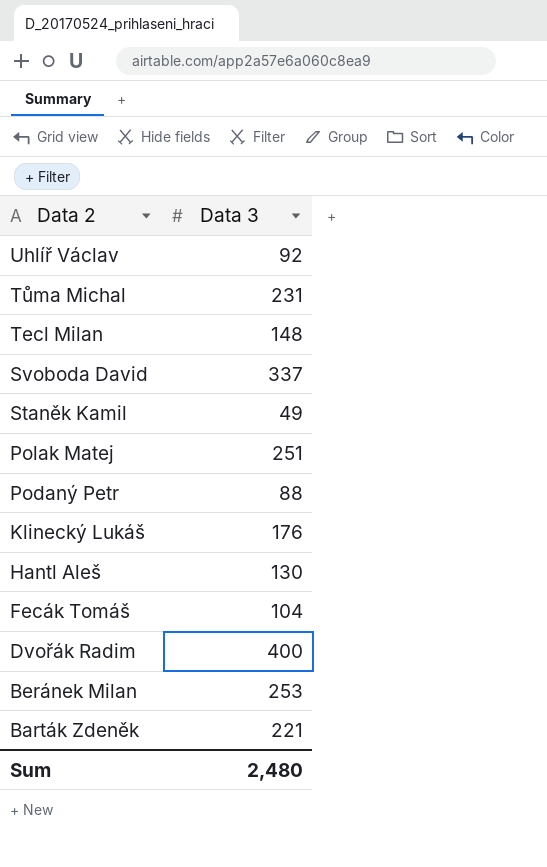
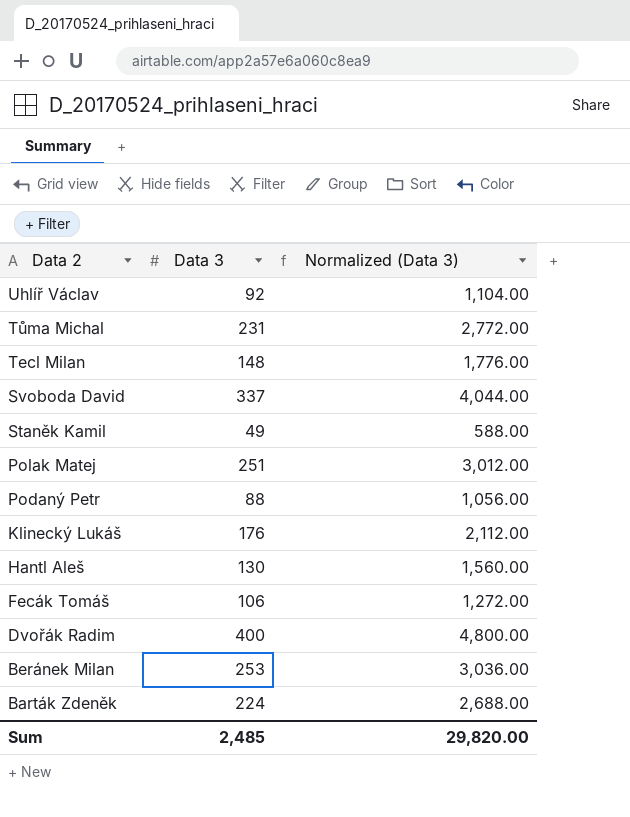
column Normalized (Data 3) | formula: none -> [Data 3] * 12
Fecák Tomáš | Data 3: 104 -> 106
Barták Zdeněk | Data 3: 221 -> 224
Sum | Data 3: 2,480 -> 2,485

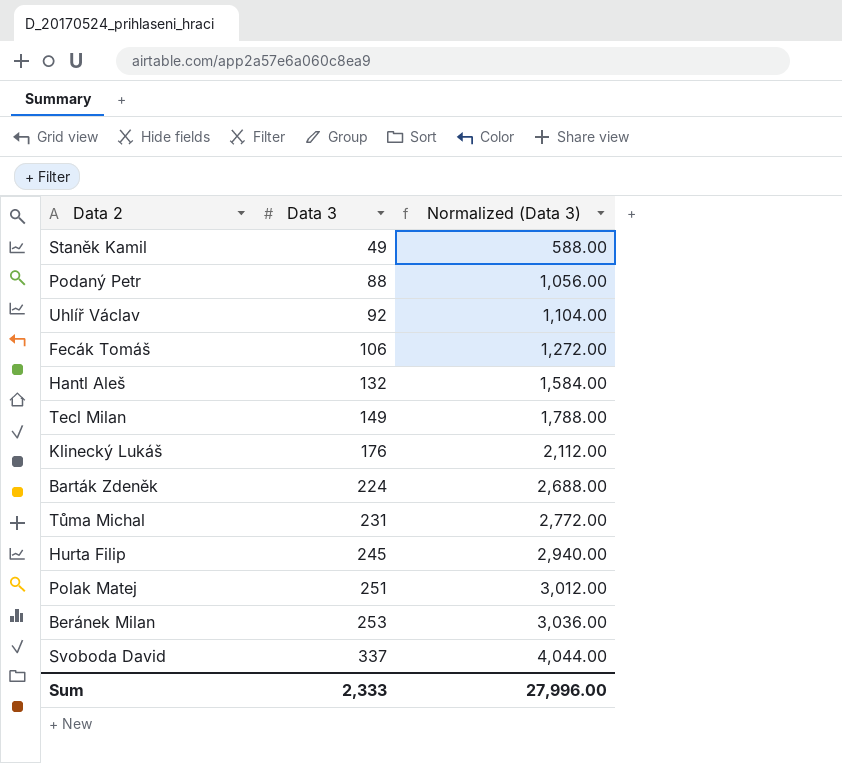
row order: Data 2 descending -> Data 3 ascending
row Dvořák Radim: 400 | 4,800.00 -> none
Hantl Aleš | Data 3: 130 -> 132
Hantl Aleš | Normalized (Data 3): 1,560.00 -> 1,584.00
Tecl Milan | Data 3: 148 -> 149
Tecl Milan | Normalized (Data 3): 1,776.00 -> 1,788.00
row Hurta Filip: none -> 245 | 2,940.00
Sum | Data 3: 2,485 -> 2,333
Sum | Normalized (Data 3): 29,820.00 -> 27,996.00

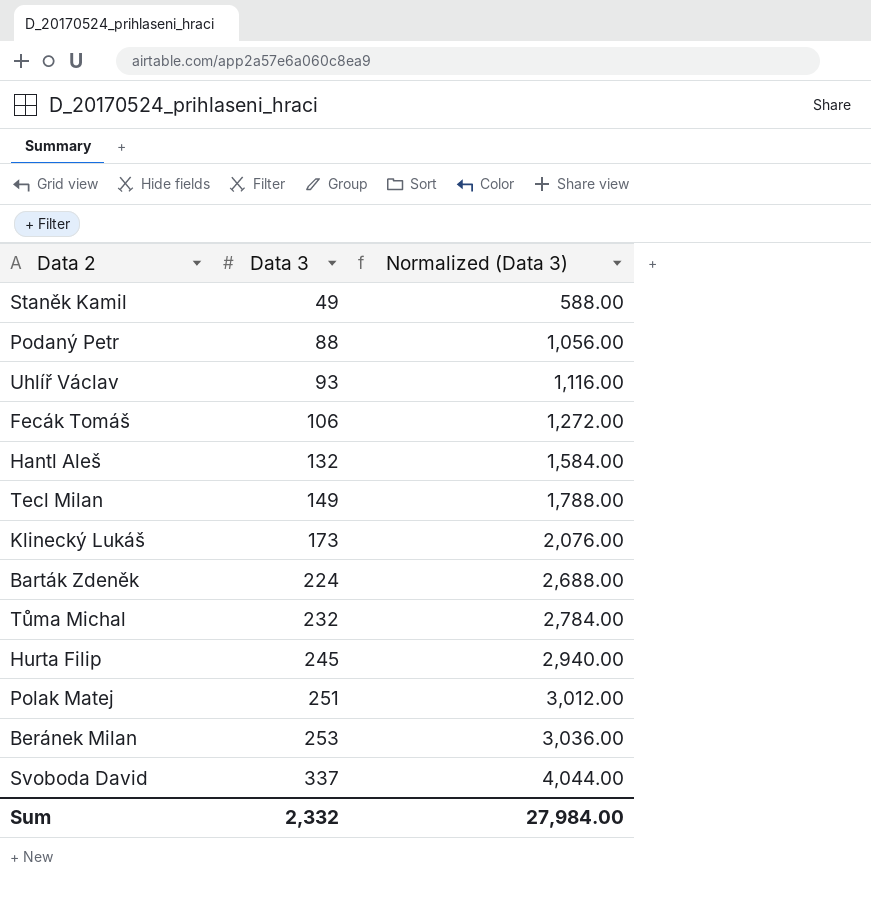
Uhlíř Václav | Data 3: 92 -> 93
Uhlíř Václav | Normalized (Data 3): 1,104.00 -> 1,116.00
Klinecký Lukáš | Data 3: 176 -> 173
Klinecký Lukáš | Normalized (Data 3): 2,112.00 -> 2,076.00
Tůma Michal | Data 3: 231 -> 232
Tůma Michal | Normalized (Data 3): 2,772.00 -> 2,784.00
Sum | Data 3: 2,333 -> 2,332
Sum | Normalized (Data 3): 27,996.00 -> 27,984.00

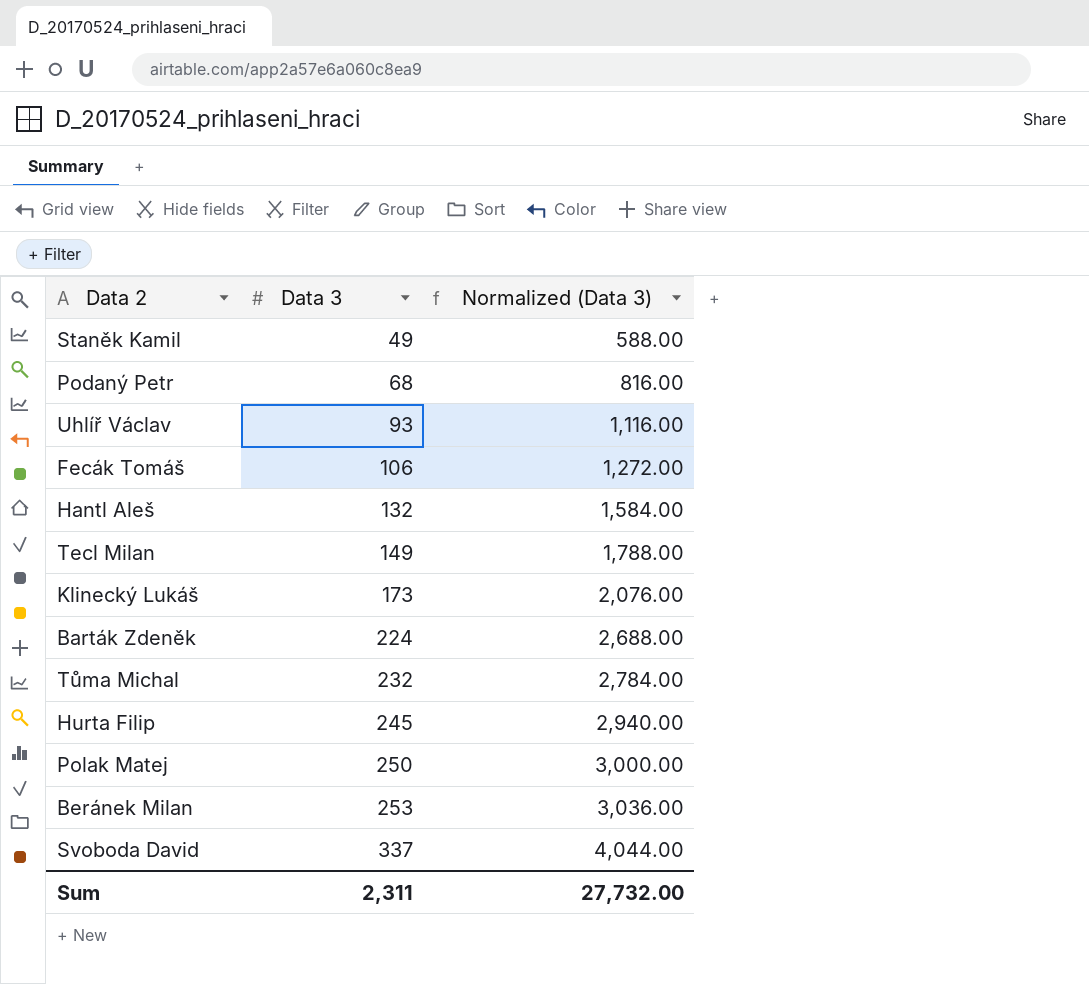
Podaný Petr | Data 3: 88 -> 68
Podaný Petr | Normalized (Data 3): 1,056.00 -> 816.00
Polak Matej | Data 3: 251 -> 250
Polak Matej | Normalized (Data 3): 3,012.00 -> 3,000.00
Sum | Data 3: 2,332 -> 2,311
Sum | Normalized (Data 3): 27,984.00 -> 27,732.00

